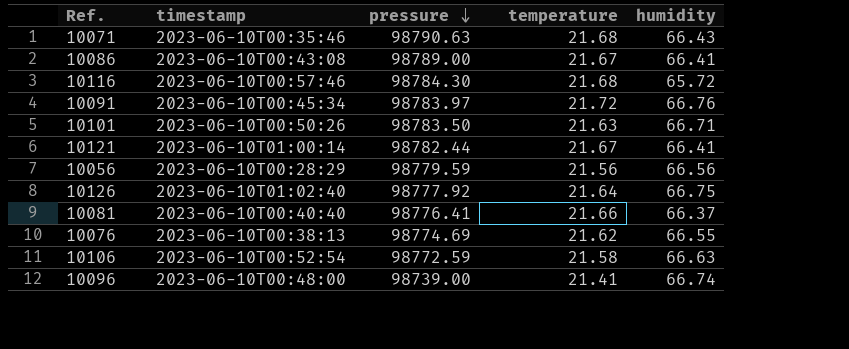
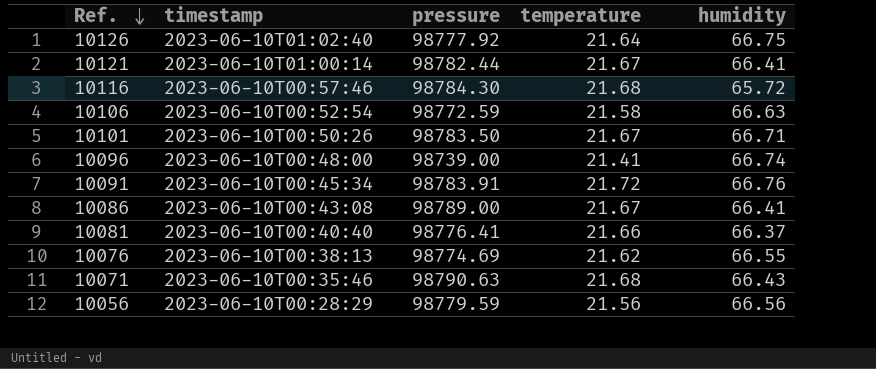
row order: pressure descending -> Ref. descending
10101 | temperature: 21.63 -> 21.67
10091 | pressure: 98783.97 -> 98783.91

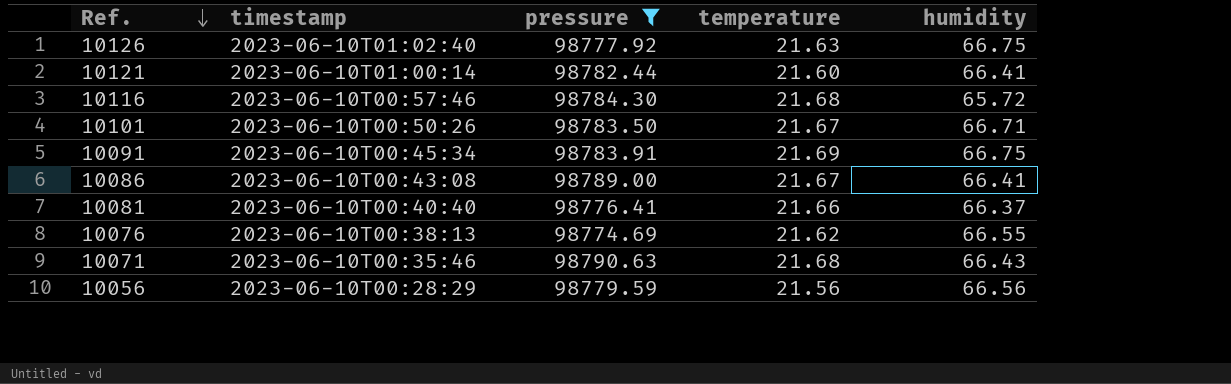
filter: none -> pressure >= 98774.69
10126 | temperature: 21.64 -> 21.63
10121 | temperature: 21.67 -> 21.60
10091 | temperature: 21.72 -> 21.69
10091 | humidity: 66.76 -> 66.75

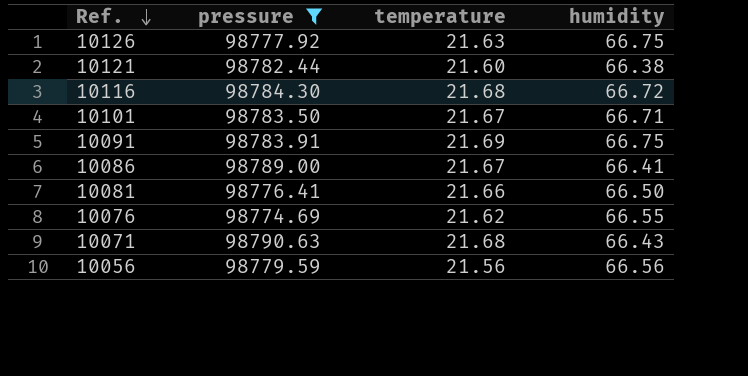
column timestamp | position: 2 -> none
10121 | humidity: 66.41 -> 66.38
10116 | humidity: 65.72 -> 66.72
10081 | humidity: 66.37 -> 66.50

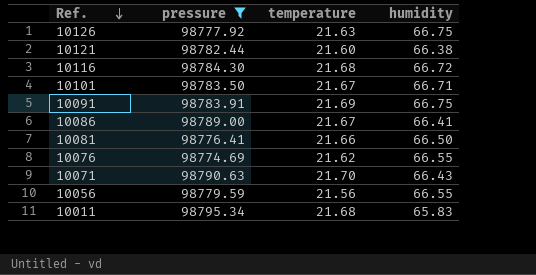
10071 | temperature: 21.68 -> 21.70
10056 | humidity: 66.56 -> 66.55
row 10011: none -> 98795.34 | 21.68 | 65.83

